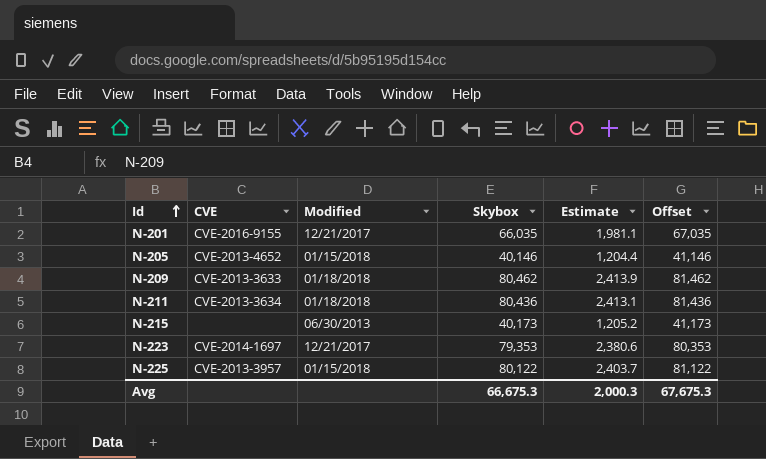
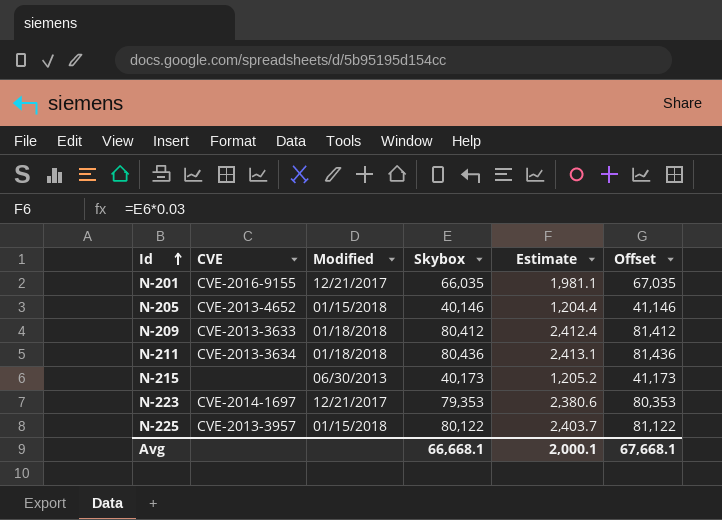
N-209 | Skybox: 80,462 -> 80,412
N-209 | Estimate: 2,413.9 -> 2,412.4
N-209 | Offset: 81,462 -> 81,412
Avg | Skybox: 66,675.3 -> 66,668.1
Avg | Estimate: 2,000.3 -> 2,000.1
Avg | Offset: 67,675.3 -> 67,668.1

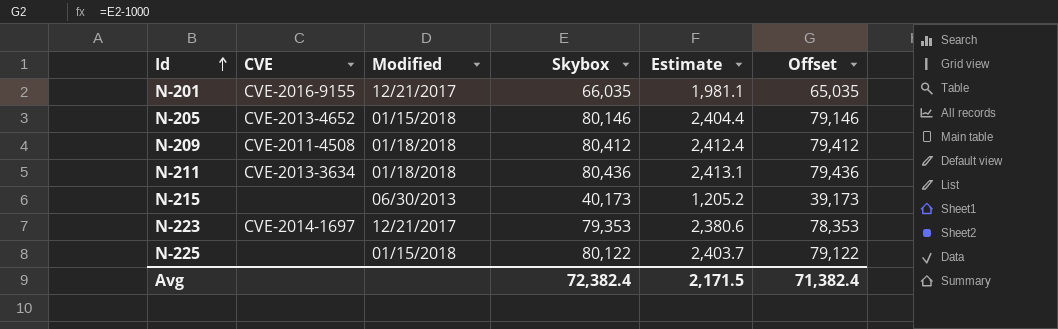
column Offset | formula: [Skybox] + 1000 -> [Skybox] - 1000
N-205 | Skybox: 40,146 -> 80,146
N-205 | Estimate: 1,204.4 -> 2,404.4
N-209 | CVE: CVE-2013-3633 -> CVE-2011-4508
N-225 | CVE: CVE-2013-3957 -> none
Avg | Skybox: 66,668.1 -> 72,382.4
Avg | Estimate: 2,000.1 -> 2,171.5
Avg | Offset: 67,668.1 -> 71,382.4

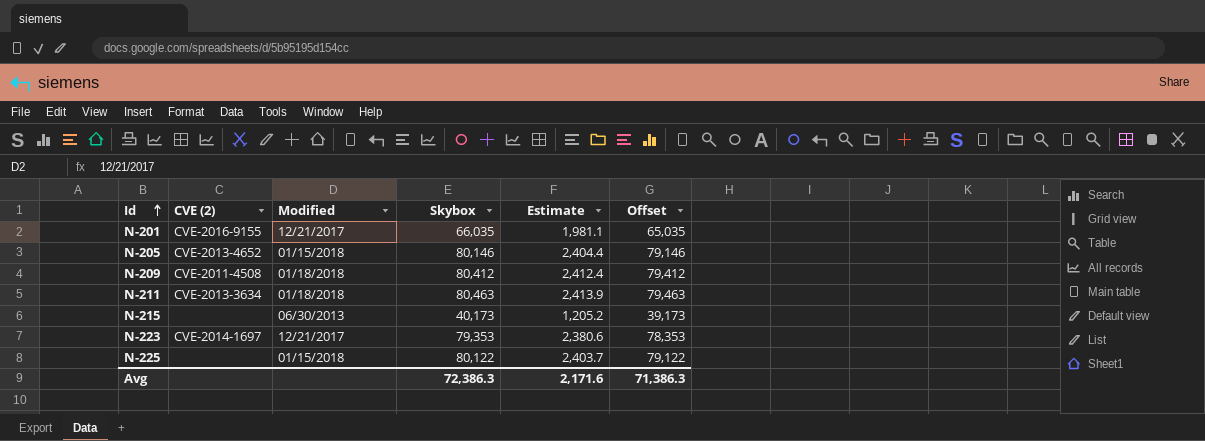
column name: CVE -> CVE (2)
N-211 | Skybox: 80,436 -> 80,463
N-211 | Estimate: 2,413.1 -> 2,413.9
N-211 | Offset: 79,436 -> 79,463
Avg | Skybox: 72,382.4 -> 72,386.3
Avg | Estimate: 2,171.5 -> 2,171.6
Avg | Offset: 71,382.4 -> 71,386.3

